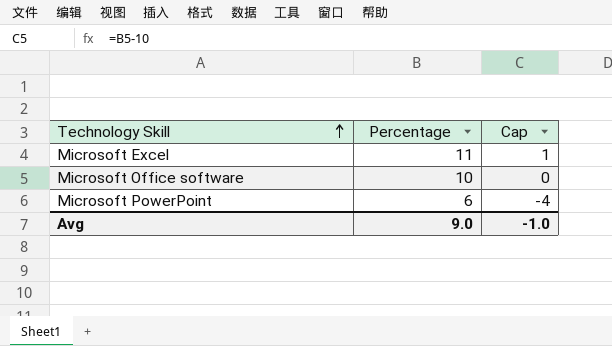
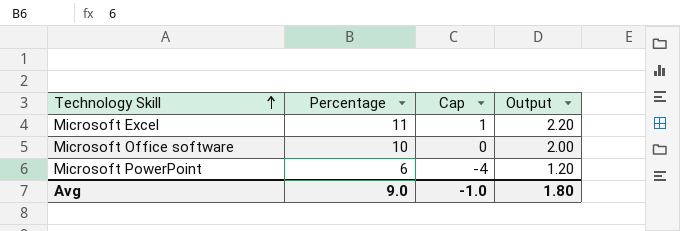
column Output | formula: none -> [Percentage] * 0.2

